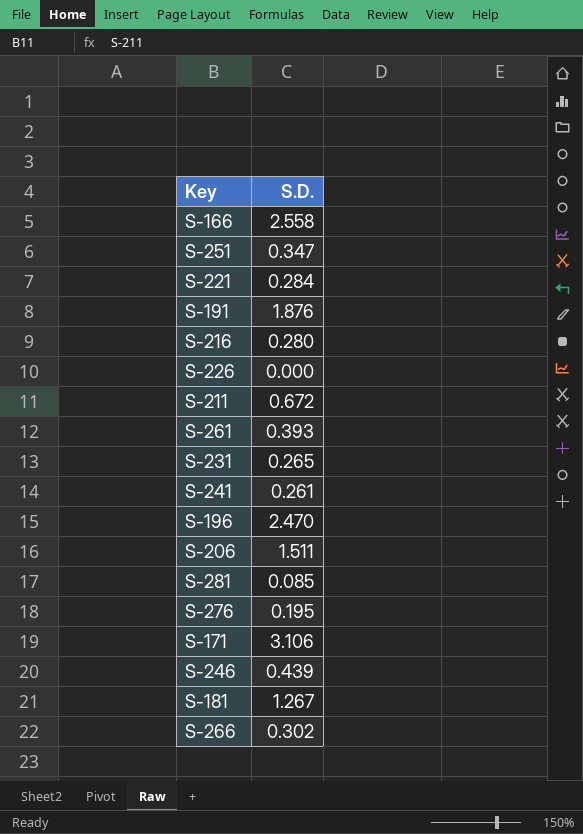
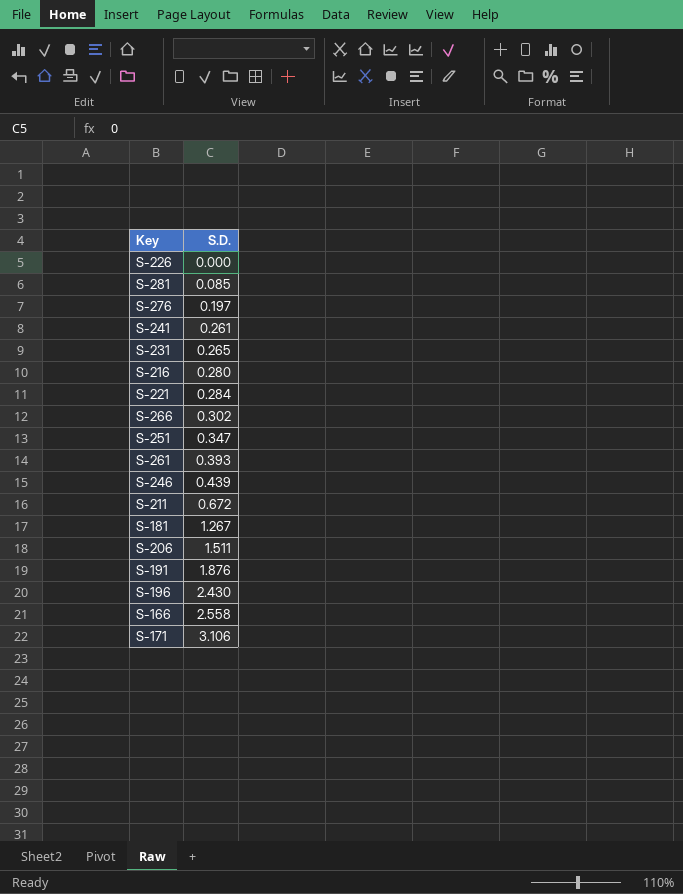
row order: none -> S.D. ascending
S-276 | S.D.: 0.195 -> 0.197
S-196 | S.D.: 2.470 -> 2.430

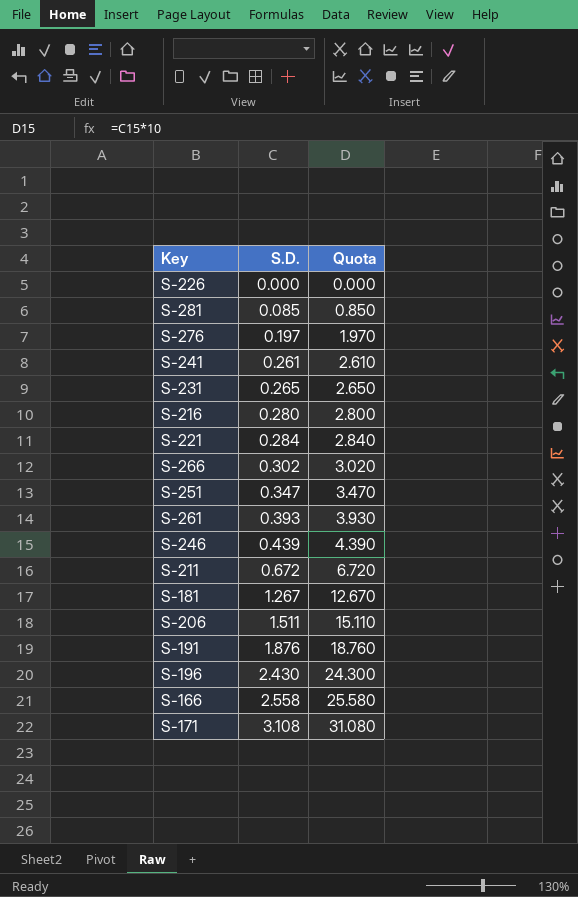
column Quota | formula: none -> [S.D.] * 10
S-171 | S.D.: 3.106 -> 3.108

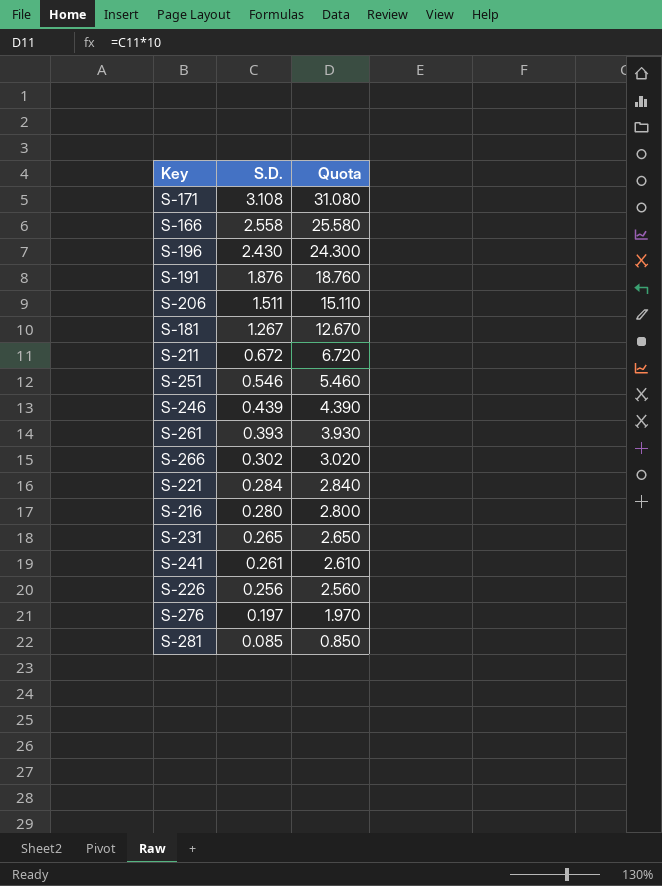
row order: S.D. ascending -> S.D. descending
S-251 | S.D.: 0.347 -> 0.546
S-251 | Quota: 3.470 -> 5.460
S-226 | S.D.: 0.000 -> 0.256
S-226 | Quota: 0.000 -> 2.560

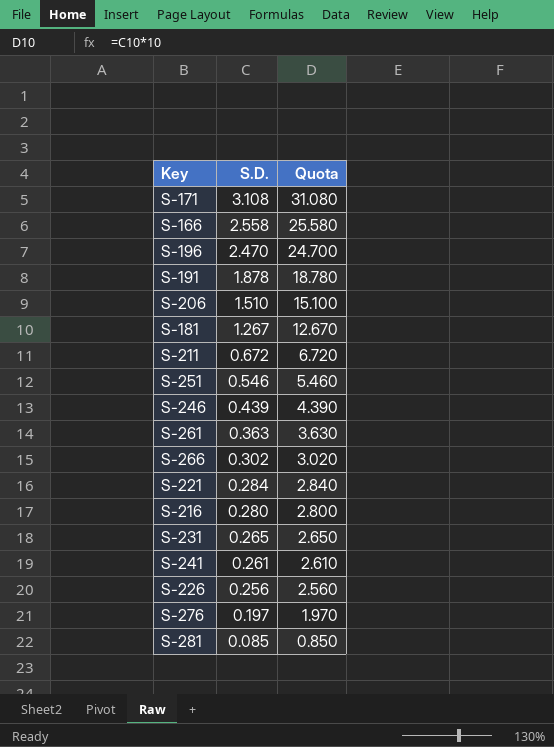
S-196 | S.D.: 2.430 -> 2.470
S-196 | Quota: 24.300 -> 24.700
S-191 | S.D.: 1.876 -> 1.878
S-191 | Quota: 18.760 -> 18.780
S-206 | S.D.: 1.511 -> 1.510
S-206 | Quota: 15.110 -> 15.100
S-261 | S.D.: 0.393 -> 0.363
S-261 | Quota: 3.930 -> 3.630

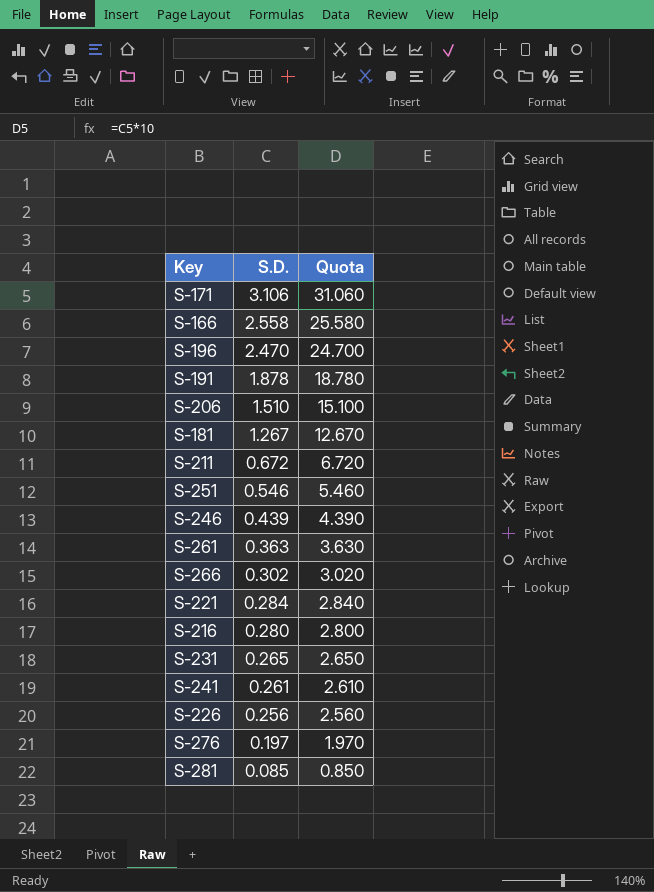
S-171 | S.D.: 3.108 -> 3.106
S-171 | Quota: 31.080 -> 31.060

